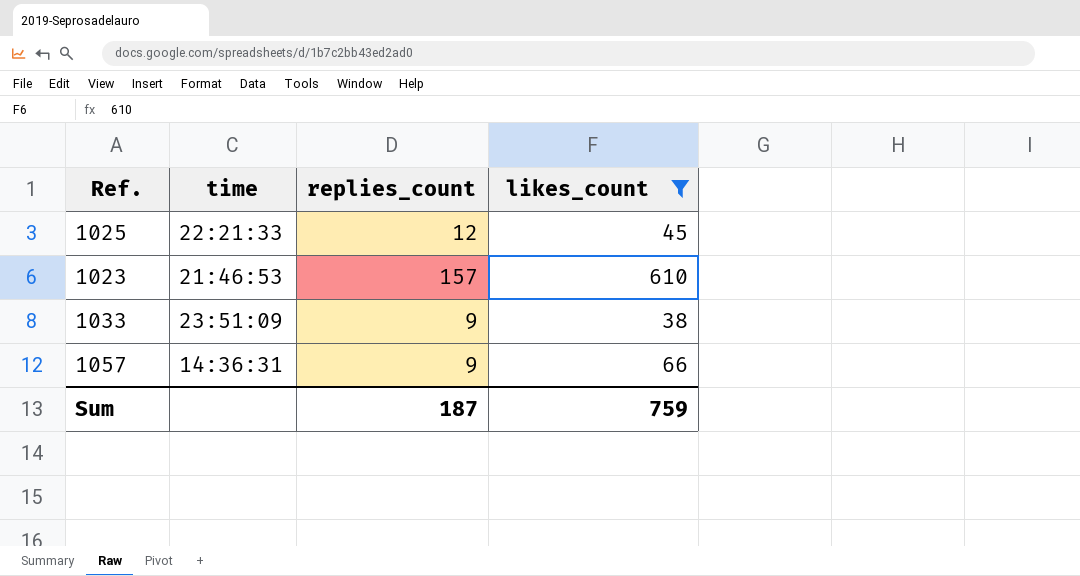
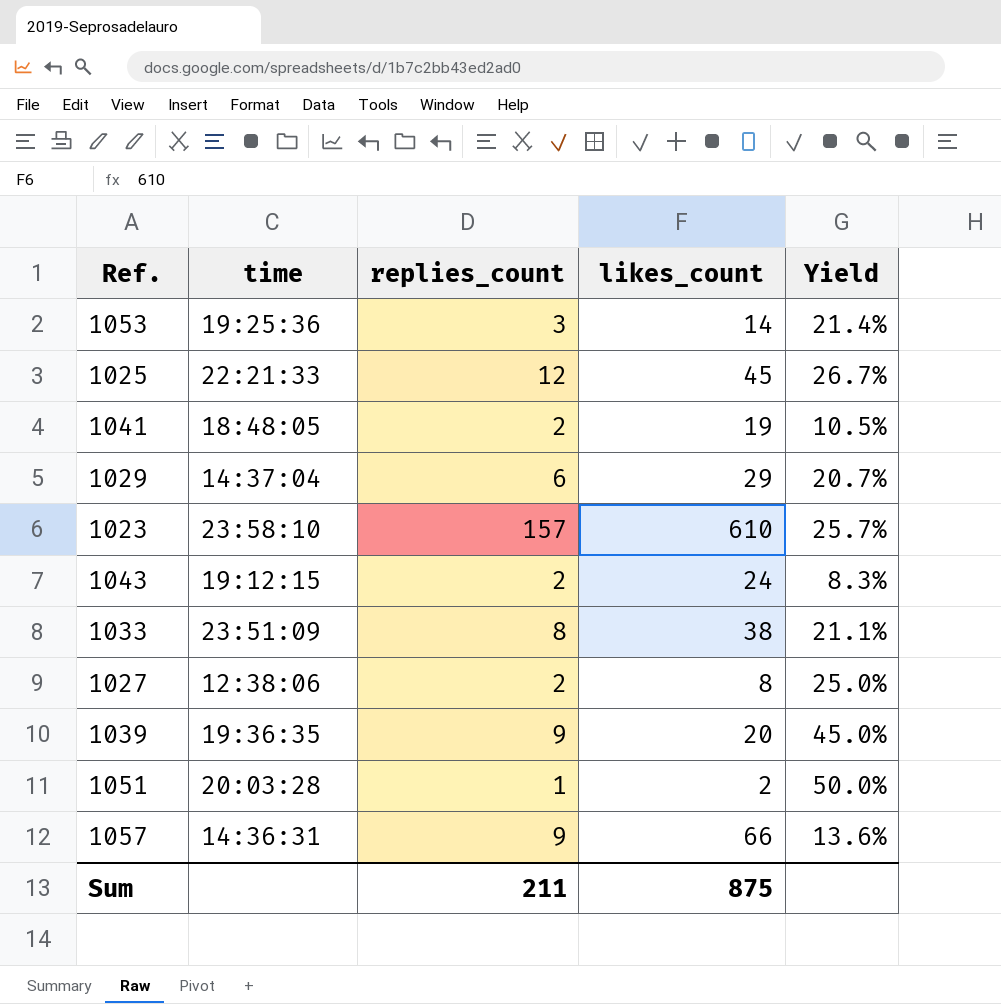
filter: likes_count >= 38 -> none
column Yield | formula: none -> [replies_count] / [likes_count]
1023 | time: 21:46:53 -> 23:58:10
1033 | replies_count: 9 -> 8
Sum | replies_count: 187 -> 211
Sum | likes_count: 759 -> 875

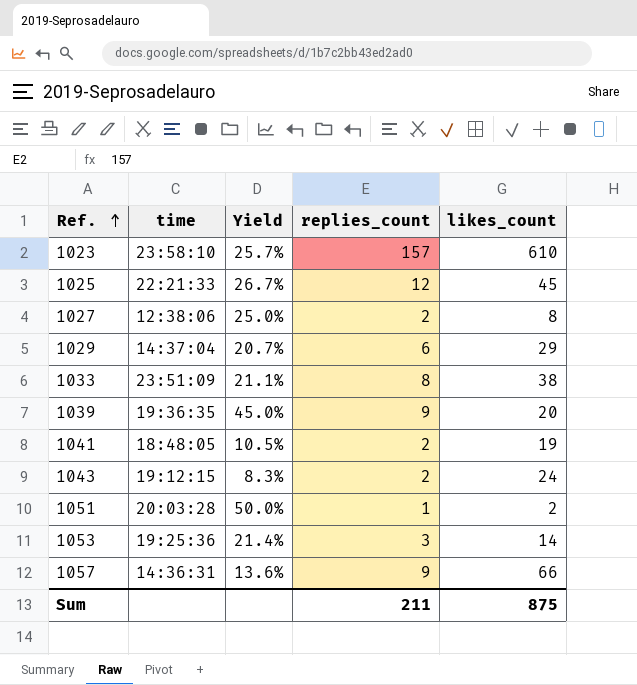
row order: none -> Ref. ascending
column Yield | position: 5 -> 3

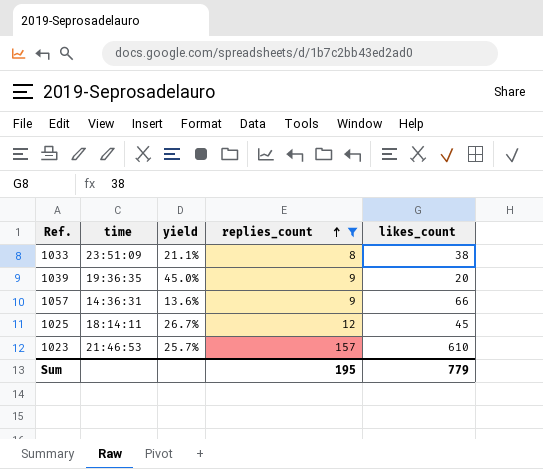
filter: none -> replies_count >= 8
row order: Ref. ascending -> replies_count ascending
column name: Yield -> yield
1025 | time: 22:21:33 -> 18:14:11
1023 | time: 23:58:10 -> 21:46:53
Sum | replies_count: 211 -> 195
Sum | likes_count: 875 -> 779

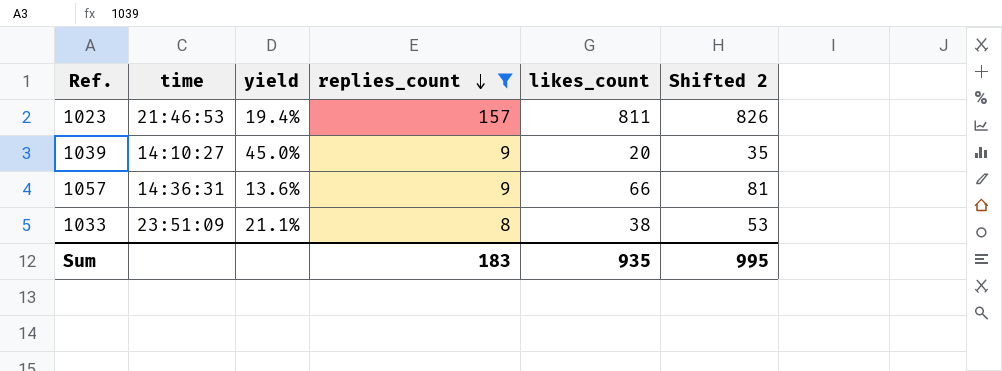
row order: replies_count ascending -> replies_count descending
column Shifted 2 | formula: none -> [likes_count] + 15
row 1025: 18:14:11 | 26.7% | 12 | 45 -> none
1023 | yield: 25.7% -> 19.4%
1023 | likes_count: 610 -> 811
1039 | time: 19:36:35 -> 14:10:27
Sum | replies_count: 195 -> 183
Sum | likes_count: 779 -> 935

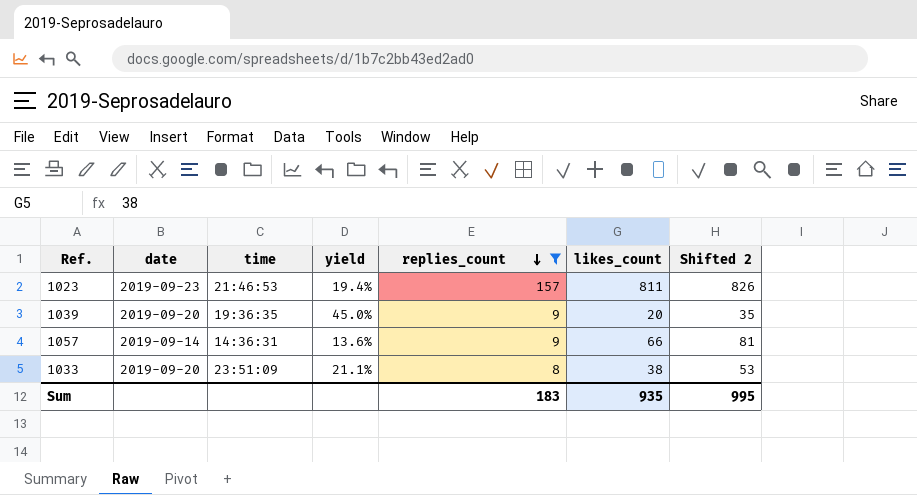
column date | position: none -> 2
1039 | time: 14:10:27 -> 19:36:35

